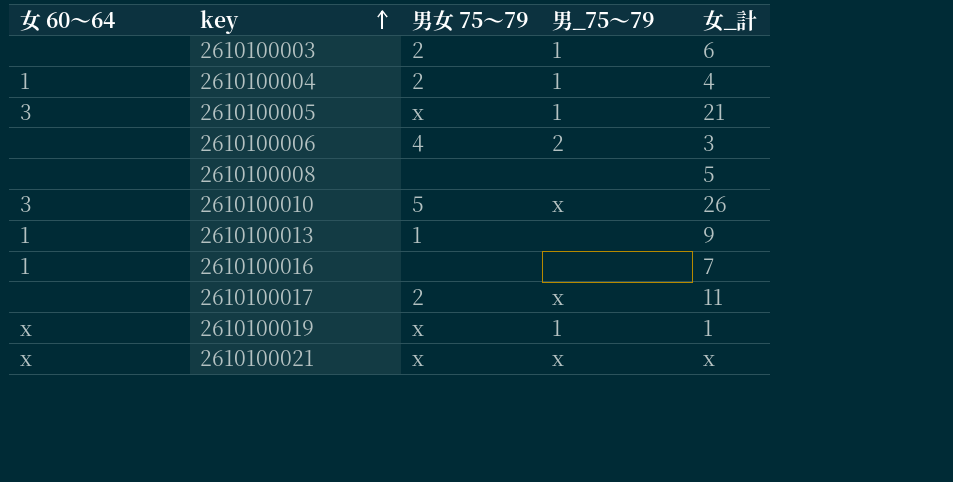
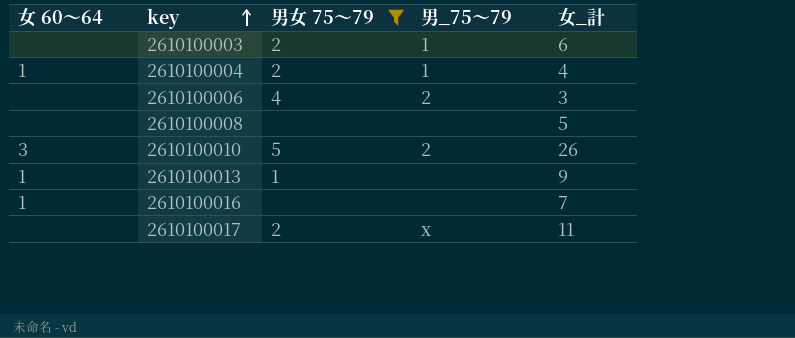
filter: none -> 男女 75～79 != x
2610100010 | 男_75～79: x -> 2

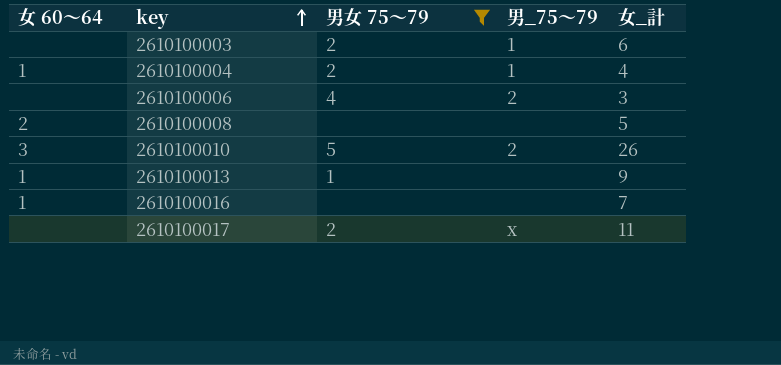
2610100008 | 女 60～64: none -> 2

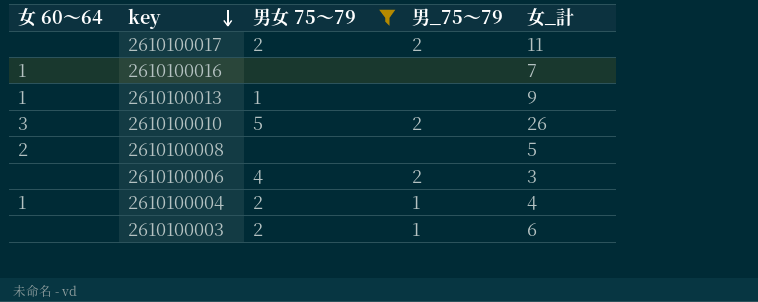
row order: key ascending -> key descending
2610100017 | 男_75～79: x -> 2

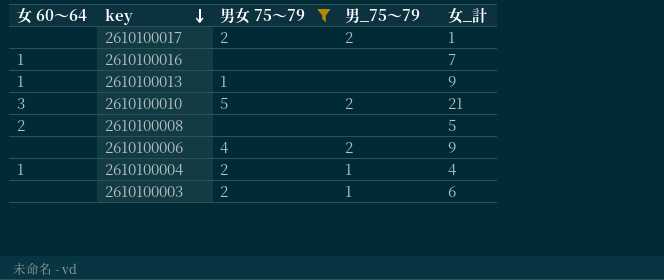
2610100017 | 女_計: 11 -> 1
2610100010 | 女_計: 26 -> 21
2610100006 | 女_計: 3 -> 9

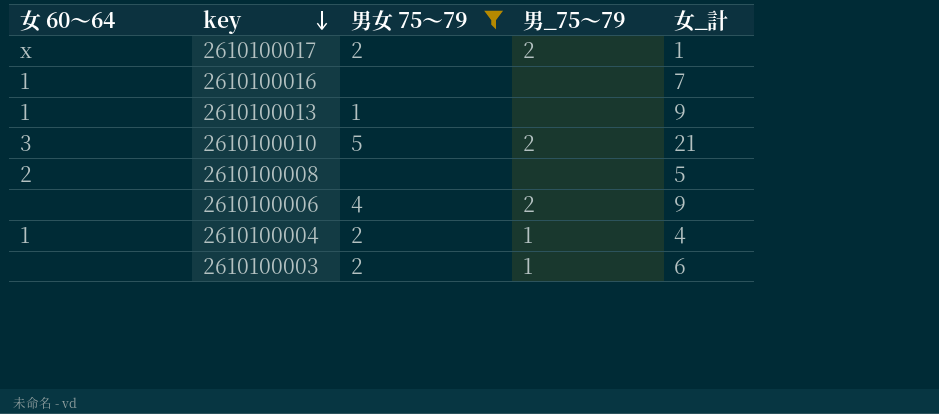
2610100017 | 女 60～64: none -> x

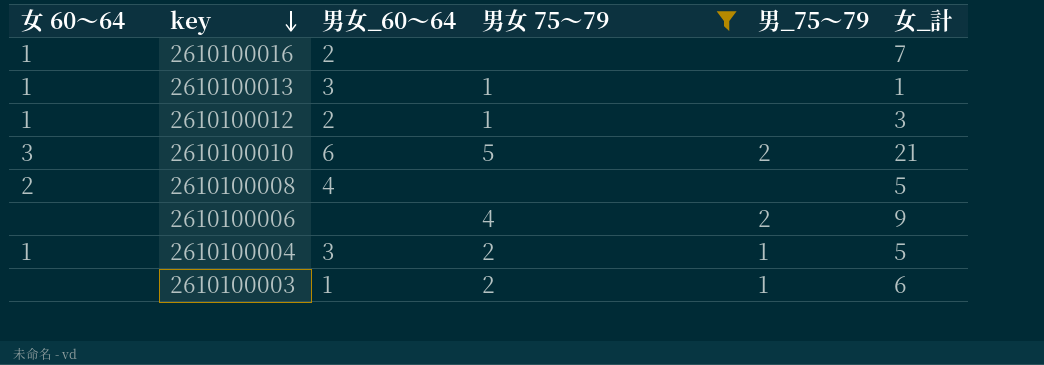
column 男女_60～64 | position: none -> 3
row 2610100017: x | 2 | 2 | 1 -> none
2610100013 | 女_計: 9 -> 1
row 2610100012: none -> 1 | 2 | 1 | none | 3
2610100004 | 女_計: 4 -> 5

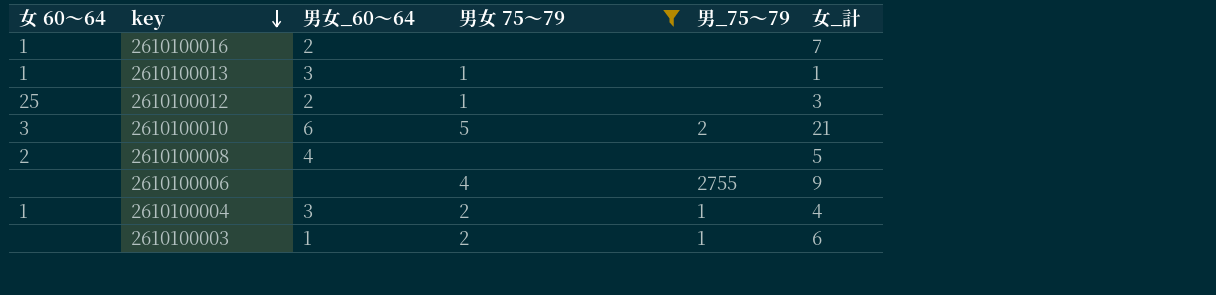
2610100012 | 女 60～64: 1 -> 25
2610100006 | 男_75～79: 2 -> 2755
2610100004 | 女_計: 5 -> 4

